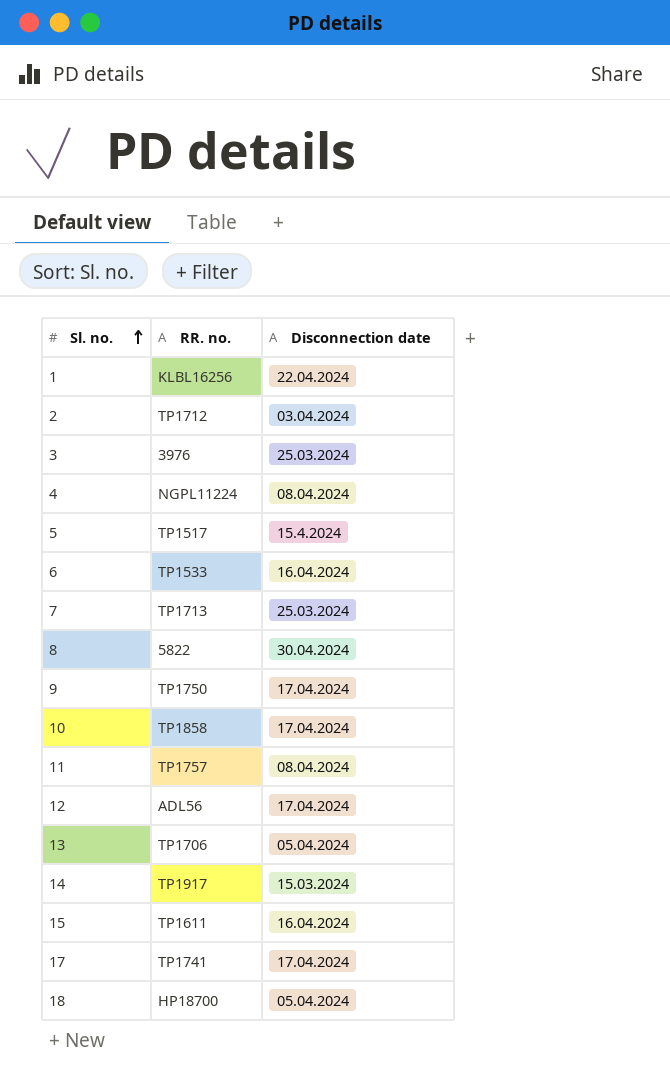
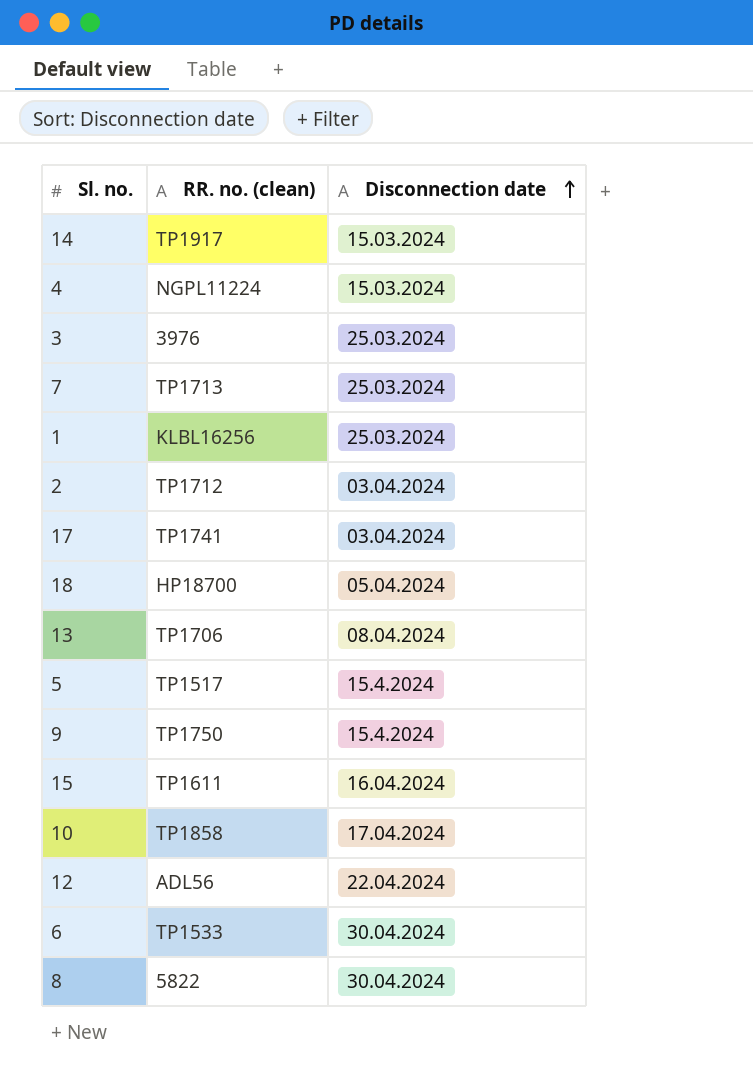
row order: Sl. no. ascending -> Disconnection date ascending
column name: RR. no. -> RR. no. (clean)
row 11: TP1757 | 08.04.2024 -> none
4 | Disconnection date: 08.04.2024 -> 15.03.2024
1 | Disconnection date: 22.04.2024 -> 25.03.2024
17 | Disconnection date: 17.04.2024 -> 03.04.2024
13 | Disconnection date: 05.04.2024 -> 08.04.2024
9 | Disconnection date: 17.04.2024 -> 15.4.2024
12 | Disconnection date: 17.04.2024 -> 22.04.2024
6 | Disconnection date: 16.04.2024 -> 30.04.2024

